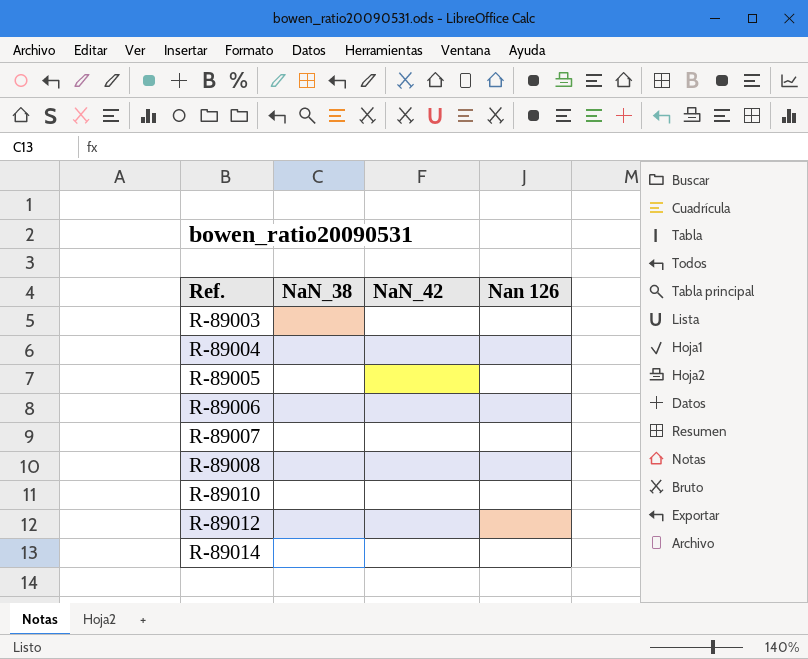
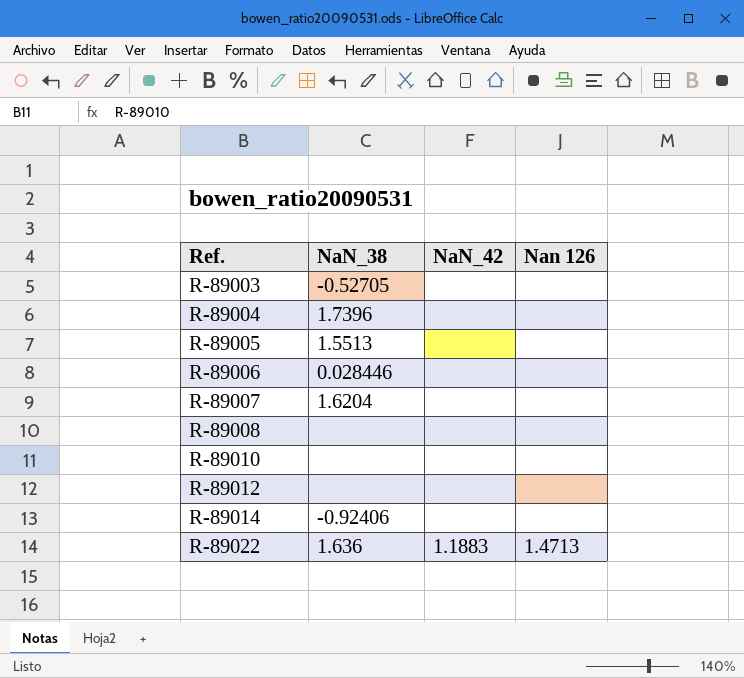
R-89003 | NaN_38: none -> -0.52705
R-89004 | NaN_38: none -> 1.7396
R-89005 | NaN_38: none -> 1.5513
R-89006 | NaN_38: none -> 0.028446
R-89007 | NaN_38: none -> 1.6204
R-89014 | NaN_38: none -> -0.92406
row R-89022: none -> 1.636 | 1.1883 | 1.4713

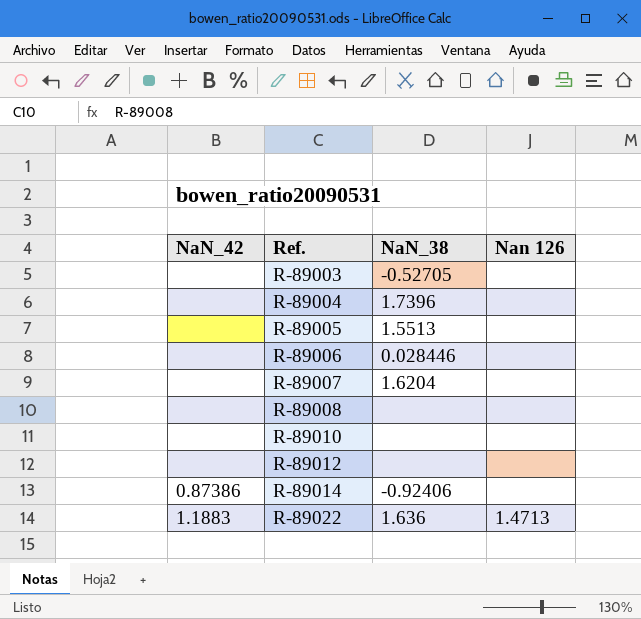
column NaN_42 | position: 3 -> 1
R-89014 | NaN_42: none -> 0.87386

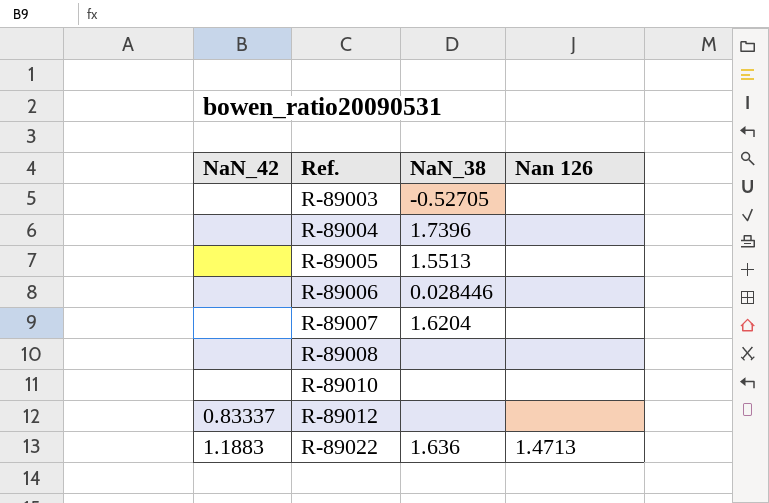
row R-89014: 0.87386 | -0.92406 | none -> none
R-89012 | NaN_42: none -> 0.83337

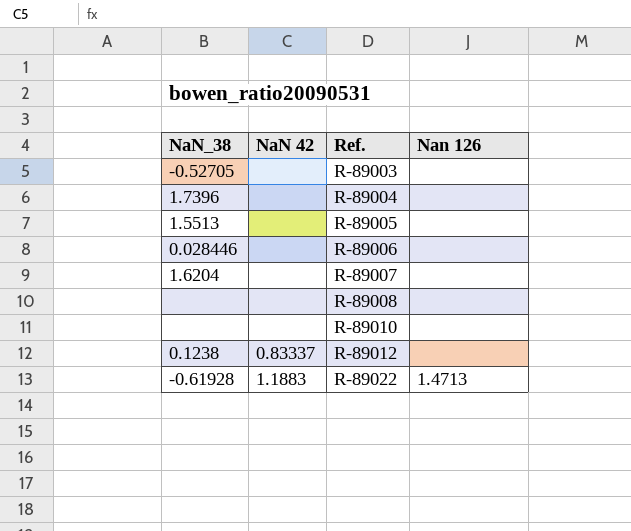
column NaN_38 | position: 3 -> 1
column name: NaN_42 -> NaN 42
R-89012 | NaN_38: none -> 0.1238
R-89022 | NaN_38: 1.636 -> -0.61928

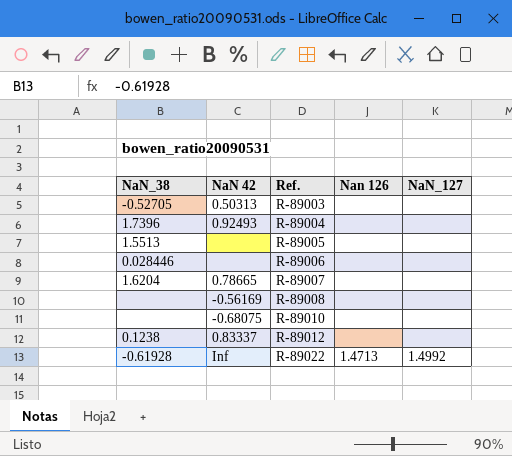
column NaN_127 | position: none -> 5
R-89003 | NaN 42: none -> 0.50313
R-89004 | NaN 42: none -> 0.92493
R-89007 | NaN 42: none -> 0.78665
R-89008 | NaN 42: none -> -0.56169
R-89010 | NaN 42: none -> -0.68075
R-89022 | NaN 42: 1.1883 -> Inf

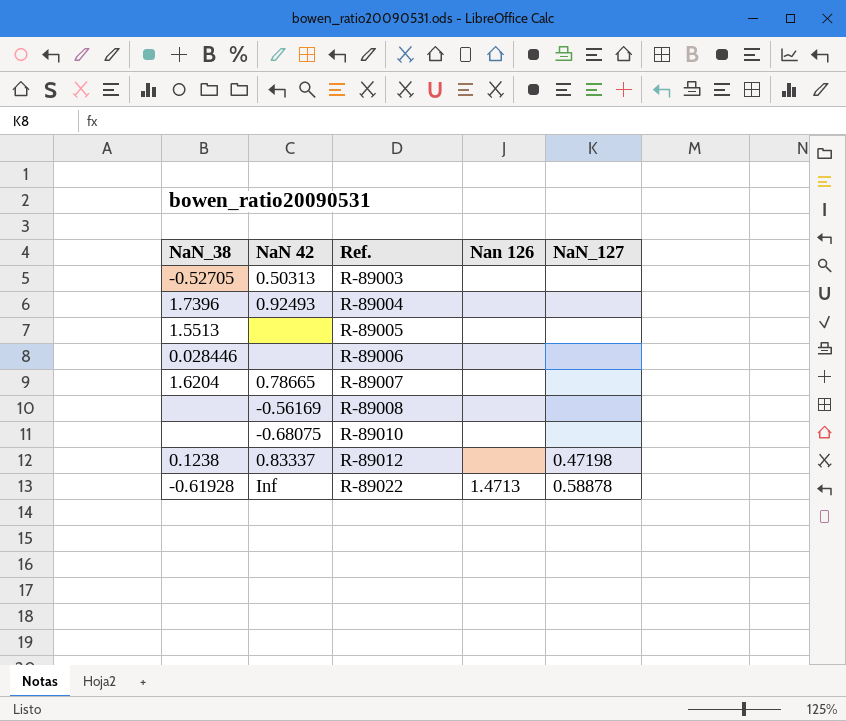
R-89012 | NaN_127: none -> 0.47198
R-89022 | NaN_127: 1.4992 -> 0.58878

